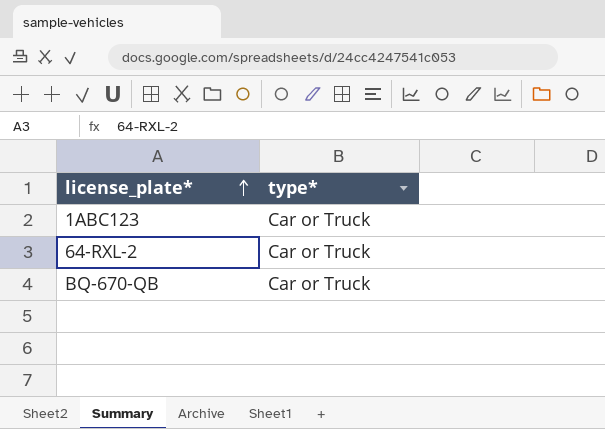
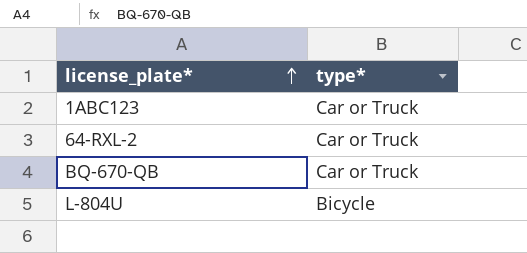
row L-804U: none -> Bicycle

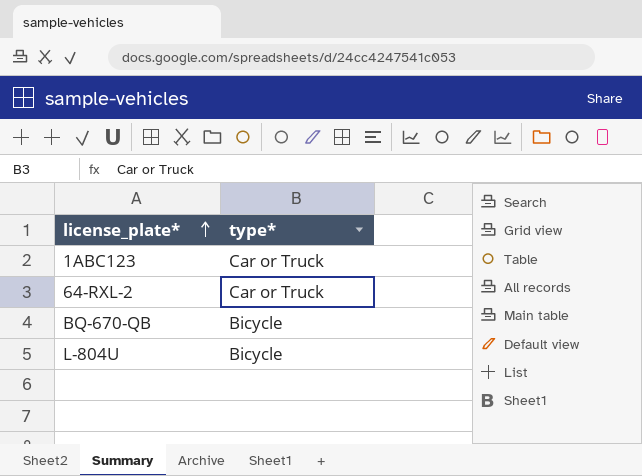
BQ-670-QB | type*: Car or Truck -> Bicycle

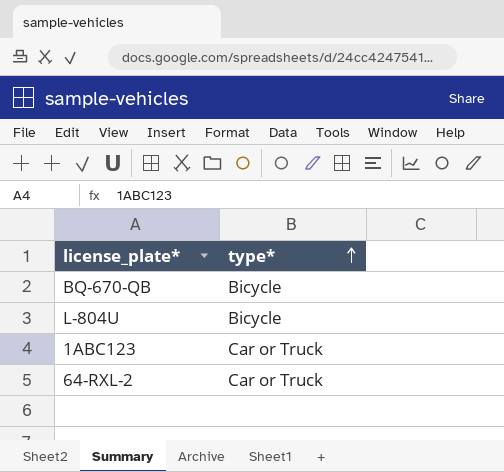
row order: license_plate* ascending -> type* ascending

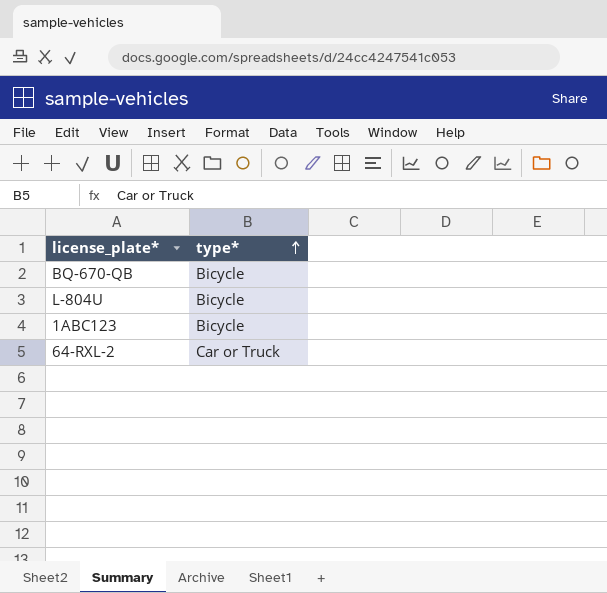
1ABC123 | type*: Car or Truck -> Bicycle

